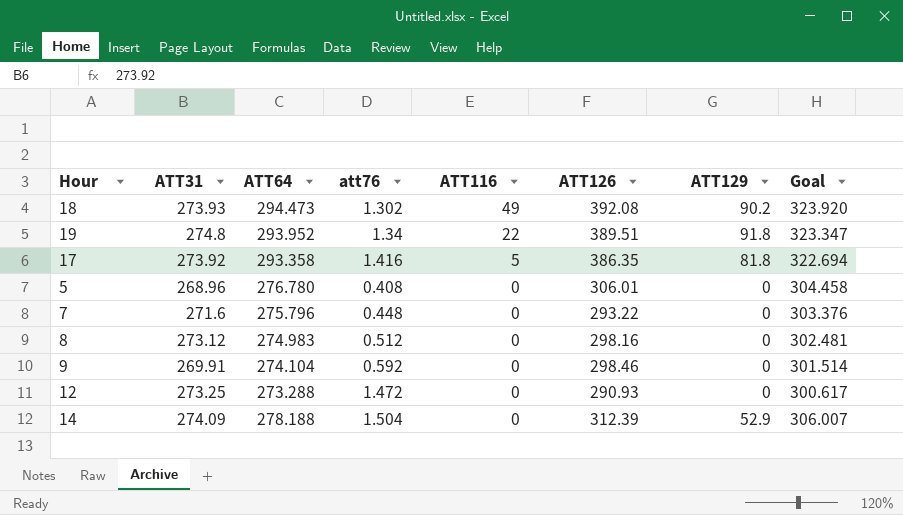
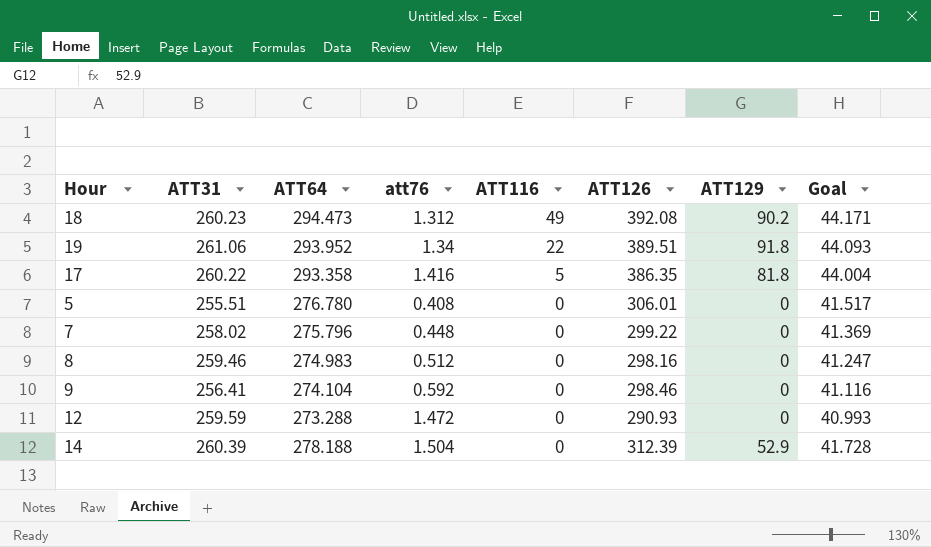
column Goal | formula: [ATT64] * 1.1 -> [ATT64] * 0.15
18 | ATT31: 273.93 -> 260.23
18 | att76: 1.302 -> 1.312
19 | ATT31: 274.8 -> 261.06
17 | ATT31: 273.92 -> 260.22
5 | ATT31: 268.96 -> 255.51
7 | ATT31: 271.6 -> 258.02
7 | ATT126: 293.22 -> 299.22
8 | ATT31: 273.12 -> 259.46
9 | ATT31: 269.91 -> 256.41
12 | ATT31: 273.25 -> 259.59
14 | ATT31: 274.09 -> 260.39

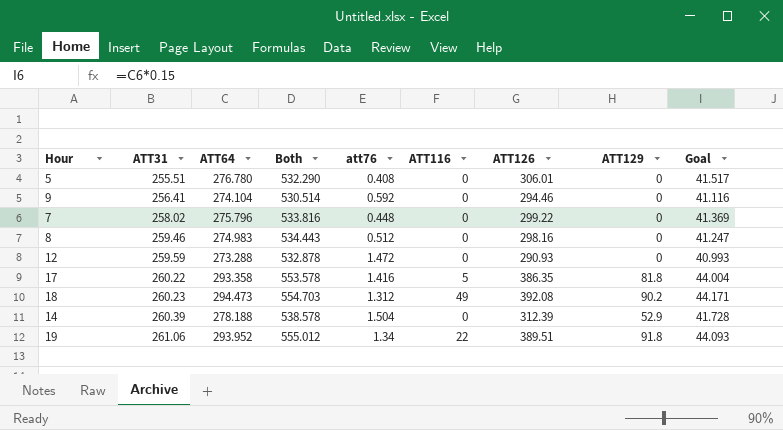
row order: ATT116 descending -> ATT31 ascending
column Both | formula: none -> [ATT31] + [ATT64]
9 | ATT126: 298.46 -> 294.46

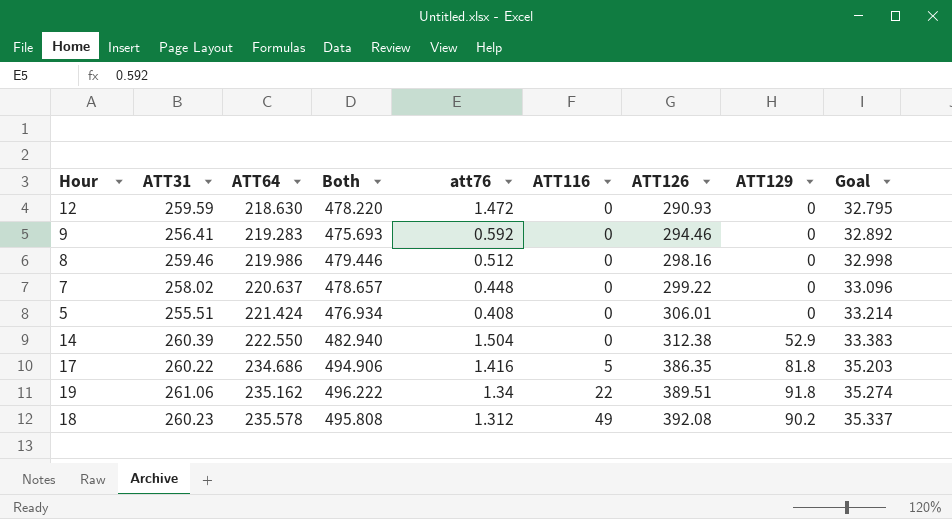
row order: ATT31 ascending -> ATT64 ascending
12 | ATT64: 273.288 -> 218.630
12 | Both: 532.878 -> 478.220
12 | Goal: 40.993 -> 32.795
9 | ATT64: 274.104 -> 219.283
9 | Both: 530.514 -> 475.693
9 | Goal: 41.116 -> 32.892
8 | ATT64: 274.983 -> 219.986
8 | Both: 534.443 -> 479.446
8 | Goal: 41.247 -> 32.998
7 | ATT64: 275.796 -> 220.637
7 | Both: 533.816 -> 478.657
7 | Goal: 41.369 -> 33.096
5 | ATT64: 276.780 -> 221.424
5 | Both: 532.290 -> 476.934
5 | Goal: 41.517 -> 33.214
14 | ATT64: 278.188 -> 222.550
14 | Both: 538.578 -> 482.940
14 | ATT126: 312.39 -> 312.38
14 | Goal: 41.728 -> 33.383
17 | ATT64: 293.358 -> 234.686
17 | Both: 553.578 -> 494.906
17 | Goal: 44.004 -> 35.203
19 | ATT64: 293.952 -> 235.162
19 | Both: 555.012 -> 496.222
19 | Goal: 44.093 -> 35.274
18 | ATT64: 294.473 -> 235.578
18 | Both: 554.703 -> 495.808
18 | Goal: 44.171 -> 35.337

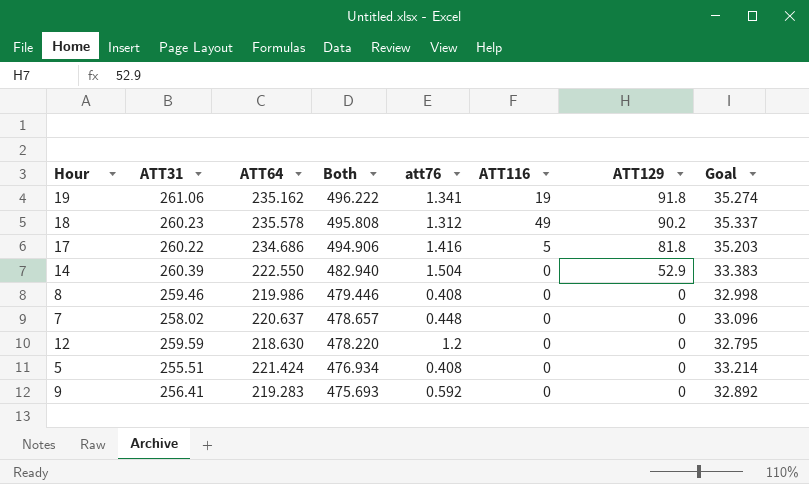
row order: ATT64 ascending -> Both descending
column ATT126 | position: 7 -> none
19 | att76: 1.34 -> 1.341
19 | ATT116: 22 -> 19
8 | att76: 0.512 -> 0.408
12 | att76: 1.472 -> 1.2

